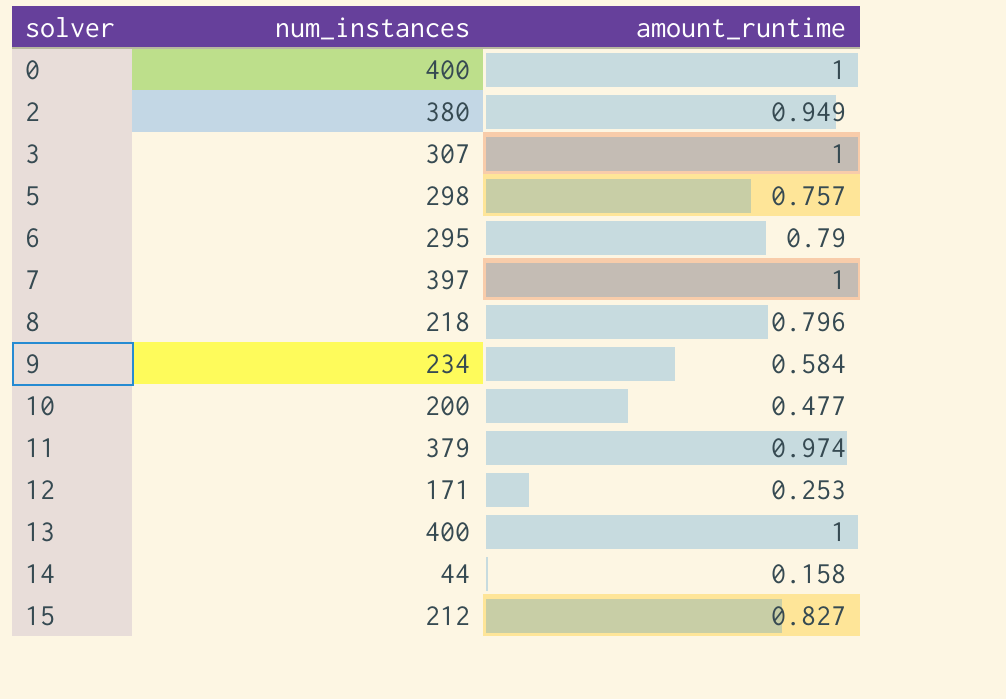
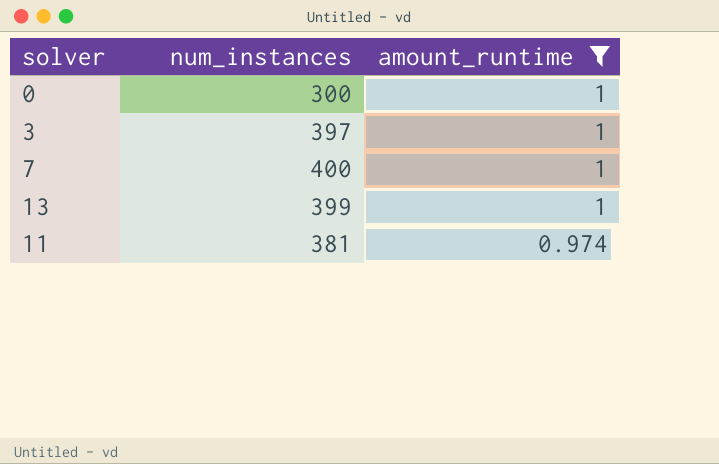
filter: none -> amount_runtime >= 0.974
row order: solver ascending -> amount_runtime descending
0 | num_instances: 400 -> 300
3 | num_instances: 307 -> 397
7 | num_instances: 397 -> 400
13 | num_instances: 400 -> 399
11 | num_instances: 379 -> 381

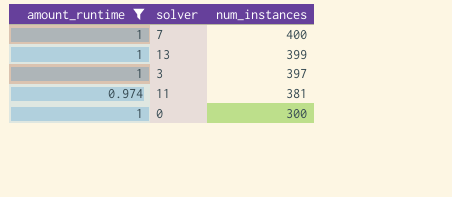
row order: amount_runtime descending -> num_instances descending
column amount_runtime | position: 3 -> 1

